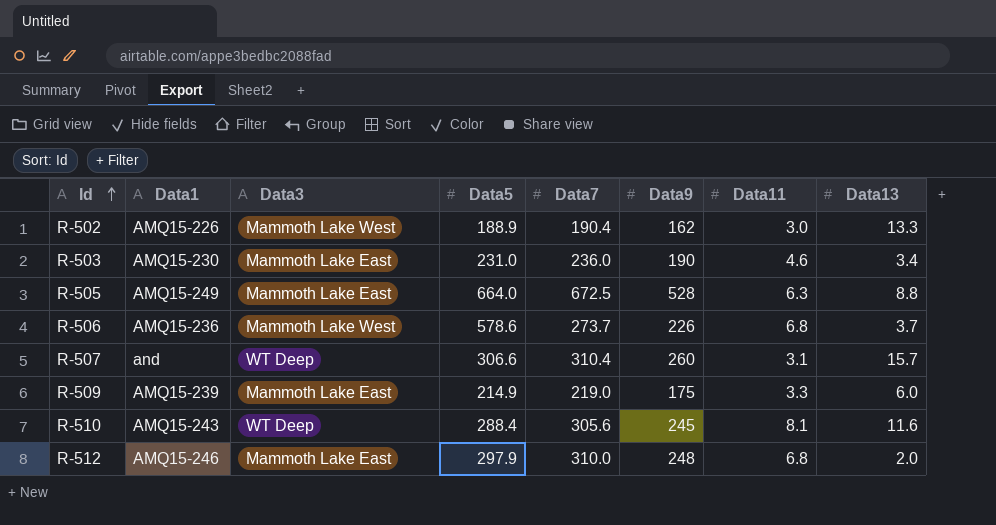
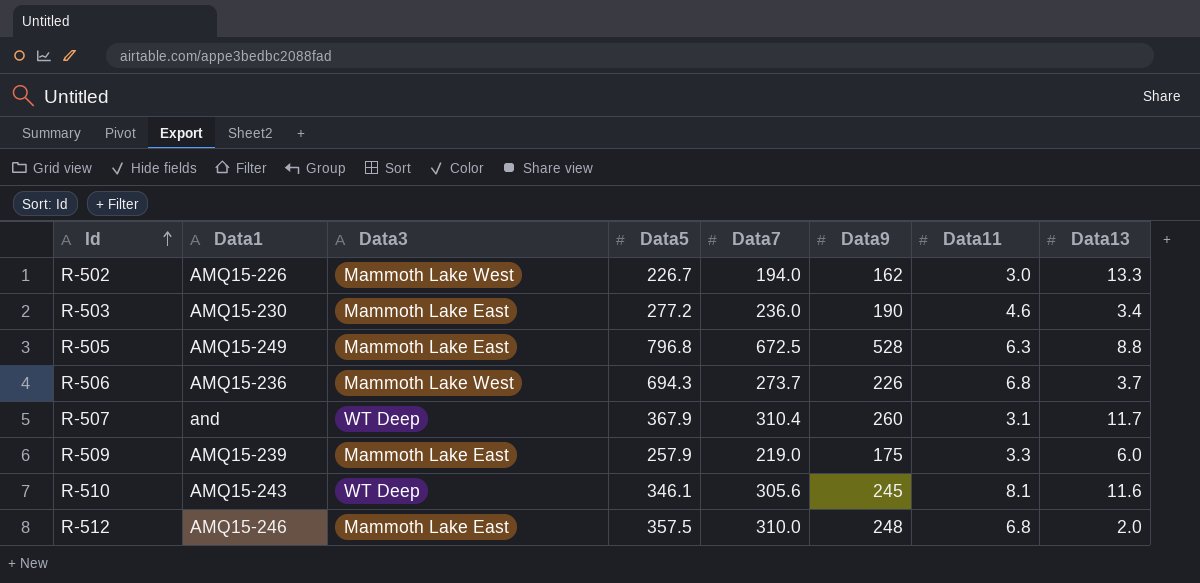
R-502 | Data5: 188.9 -> 226.7
R-502 | Data7: 190.4 -> 194.0
R-503 | Data5: 231.0 -> 277.2
R-505 | Data5: 664.0 -> 796.8
R-506 | Data5: 578.6 -> 694.3
R-507 | Data5: 306.6 -> 367.9
R-507 | Data13: 15.7 -> 11.7
R-509 | Data5: 214.9 -> 257.9
R-510 | Data5: 288.4 -> 346.1
R-512 | Data5: 297.9 -> 357.5

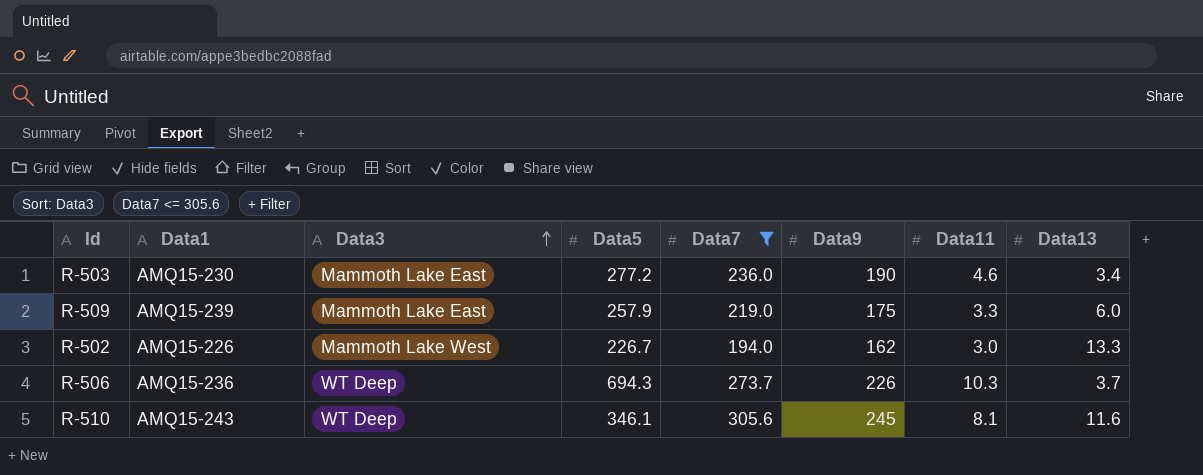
filter: none -> Data7 <= 305.6
row order: Id ascending -> Data3 ascending
R-506 | Data3: Mammoth Lake West -> WT Deep
R-506 | Data11: 6.8 -> 10.3

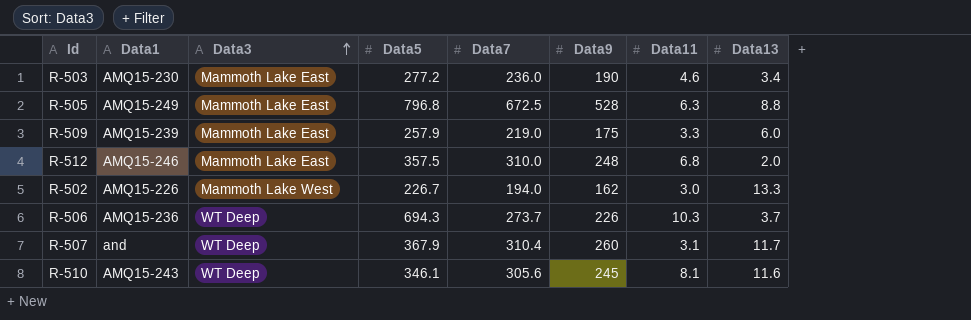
filter: Data7 <= 305.6 -> none

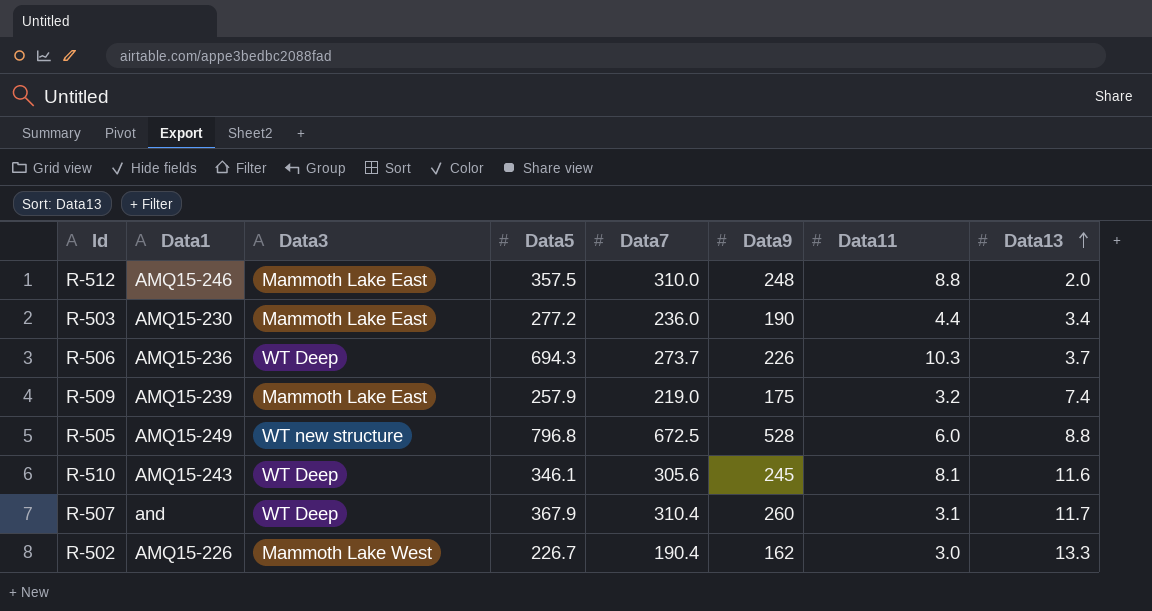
row order: Data3 ascending -> Data13 ascending
R-512 | Data11: 6.8 -> 8.8
R-503 | Data11: 4.6 -> 4.4
R-509 | Data11: 3.3 -> 3.2
R-509 | Data13: 6.0 -> 7.4
R-505 | Data3: Mammoth Lake East -> WT new structure
R-505 | Data11: 6.3 -> 6.0
R-502 | Data7: 194.0 -> 190.4

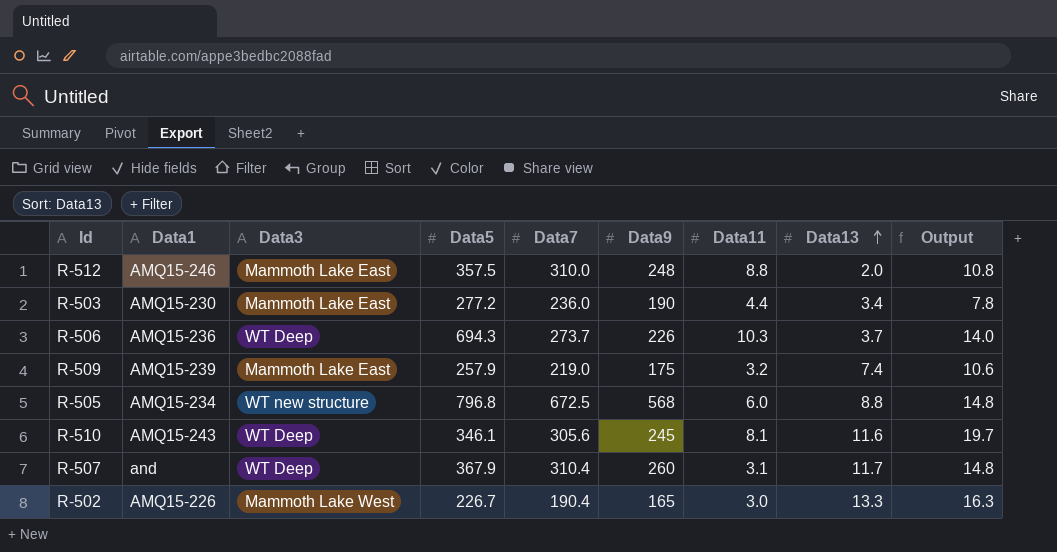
column Output | formula: none -> [Data11] + [Data13]
R-505 | Data1: AMQ15-249 -> AMQ15-234
R-505 | Data9: 528 -> 568
R-502 | Data9: 162 -> 165

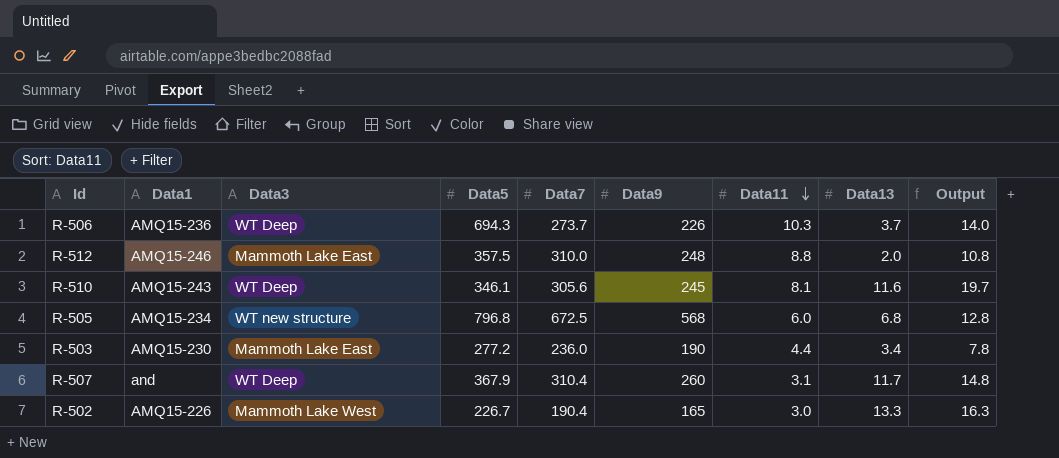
row order: Data13 ascending -> Data11 descending
row R-509: AMQ15-239 | Mammoth Lake East | 257.9 | 219.0 | 175 | 3.2 | 7.4 | 10.6 -> none
R-505 | Data13: 8.8 -> 6.8
R-505 | Output: 14.8 -> 12.8

